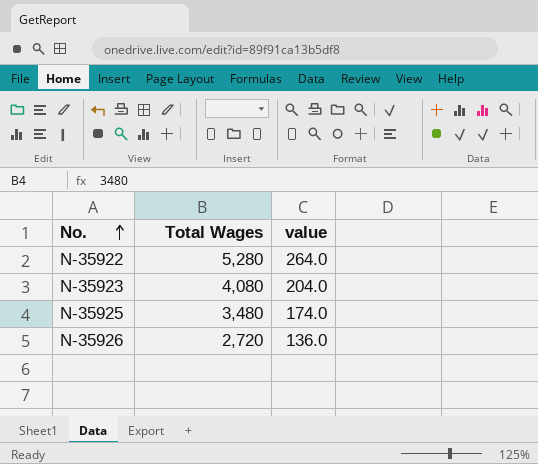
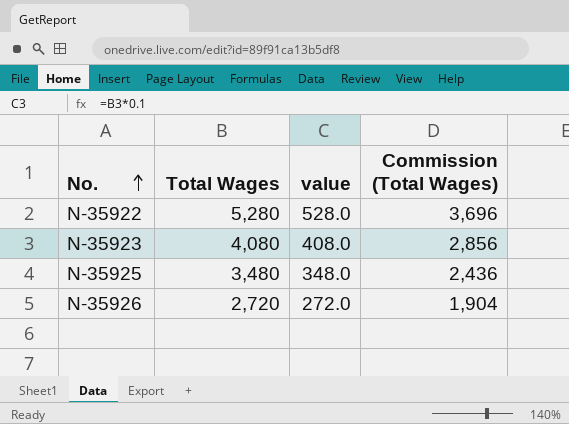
column value | formula: [Total Wages] * 0.05 -> [Total Wages] * 0.1
column Commission (Total Wages) | formula: none -> [Total Wages] * 0.7

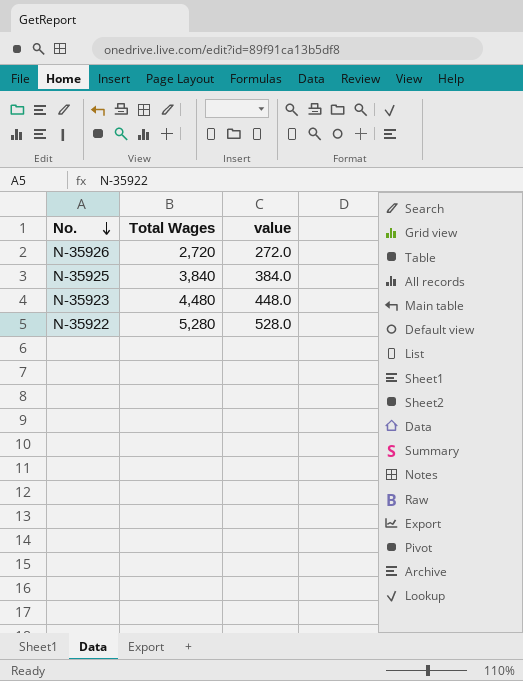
row order: No. ascending -> No. descending
column Commission (Total Wages) | formula: [Total Wages] * 0.7 -> none
N-35925 | Total Wages: 3,480 -> 3,840
N-35925 | value: 348.0 -> 384.0
N-35923 | Total Wages: 4,080 -> 4,480
N-35923 | value: 408.0 -> 448.0

